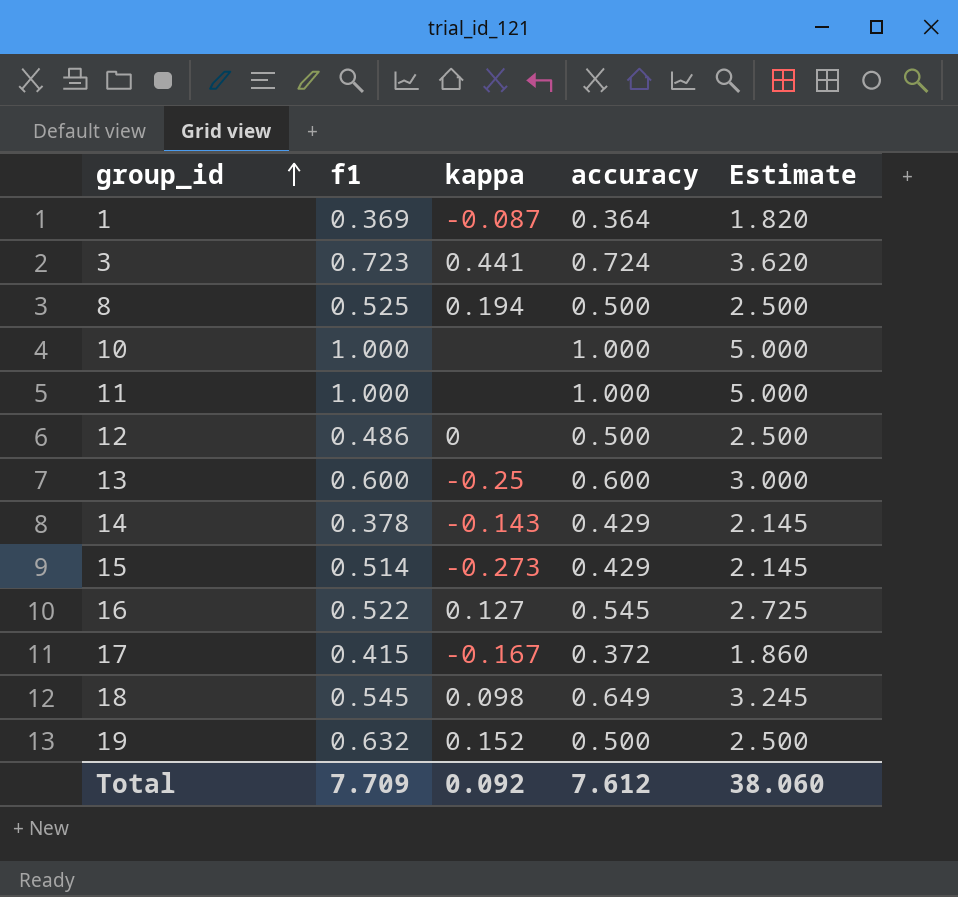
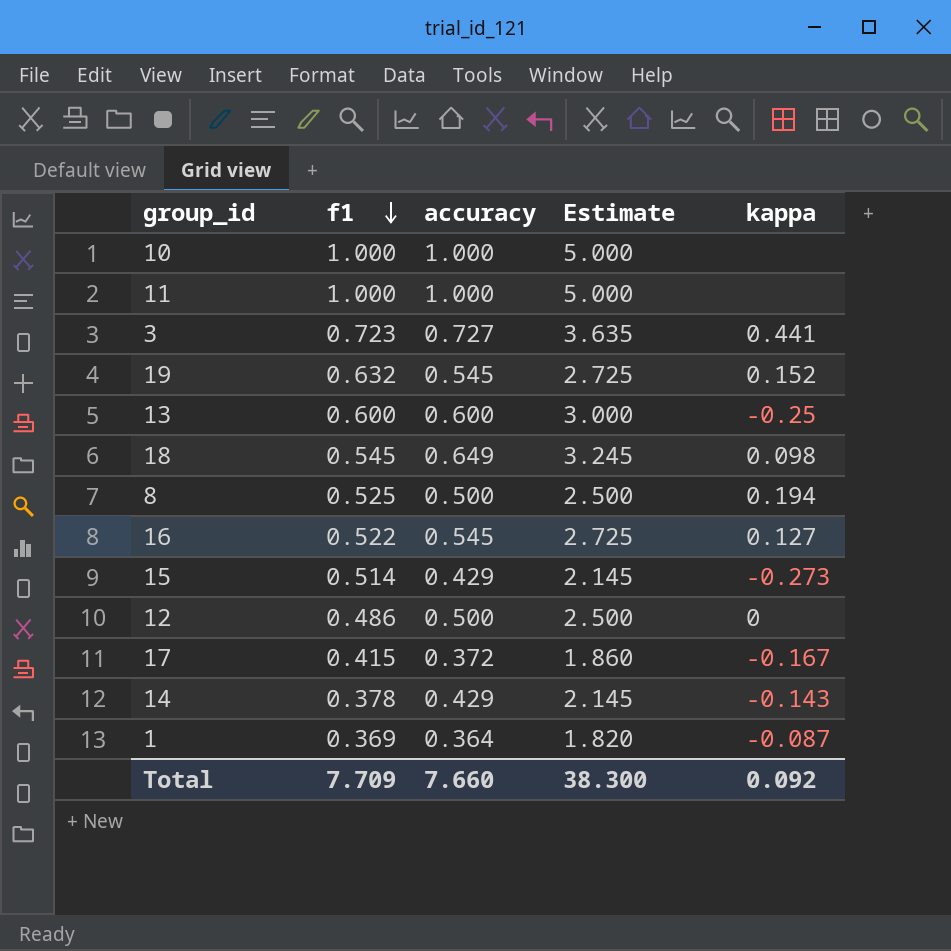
row order: group_id ascending -> f1 descending
column kappa | position: 3 -> 5
3 | accuracy: 0.724 -> 0.727
3 | Estimate: 3.620 -> 3.635
19 | accuracy: 0.500 -> 0.545
19 | Estimate: 2.500 -> 2.725
Total | accuracy: 7.612 -> 7.660
Total | Estimate: 38.060 -> 38.300

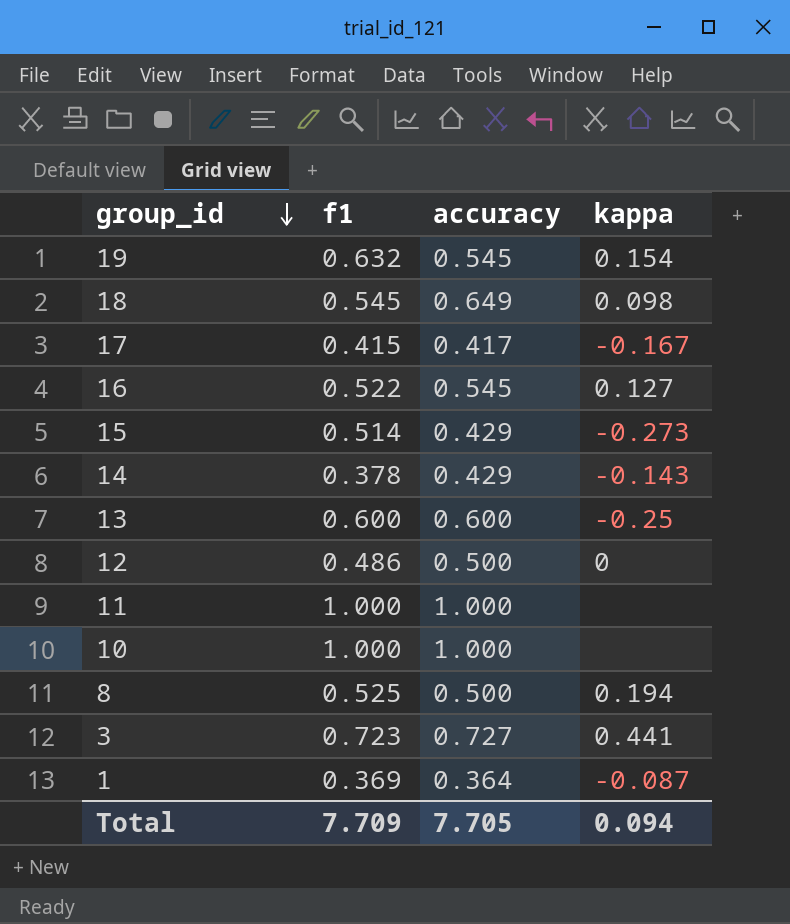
row order: f1 descending -> group_id descending
column Estimate | formula: [accuracy] * 5 -> none
19 | kappa: 0.152 -> 0.154
17 | accuracy: 0.372 -> 0.417
Total | accuracy: 7.660 -> 7.705
Total | kappa: 0.092 -> 0.094

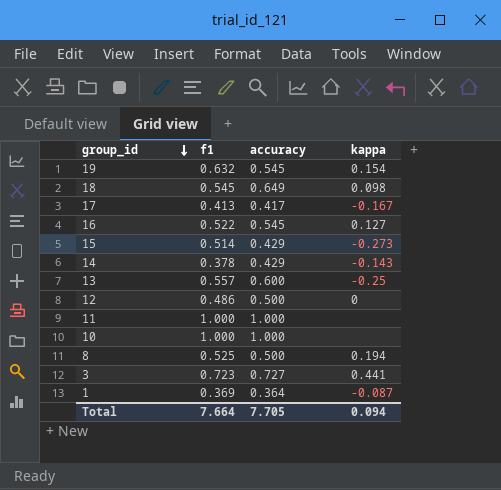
17 | f1: 0.415 -> 0.413
13 | f1: 0.600 -> 0.557
Total | f1: 7.709 -> 7.664

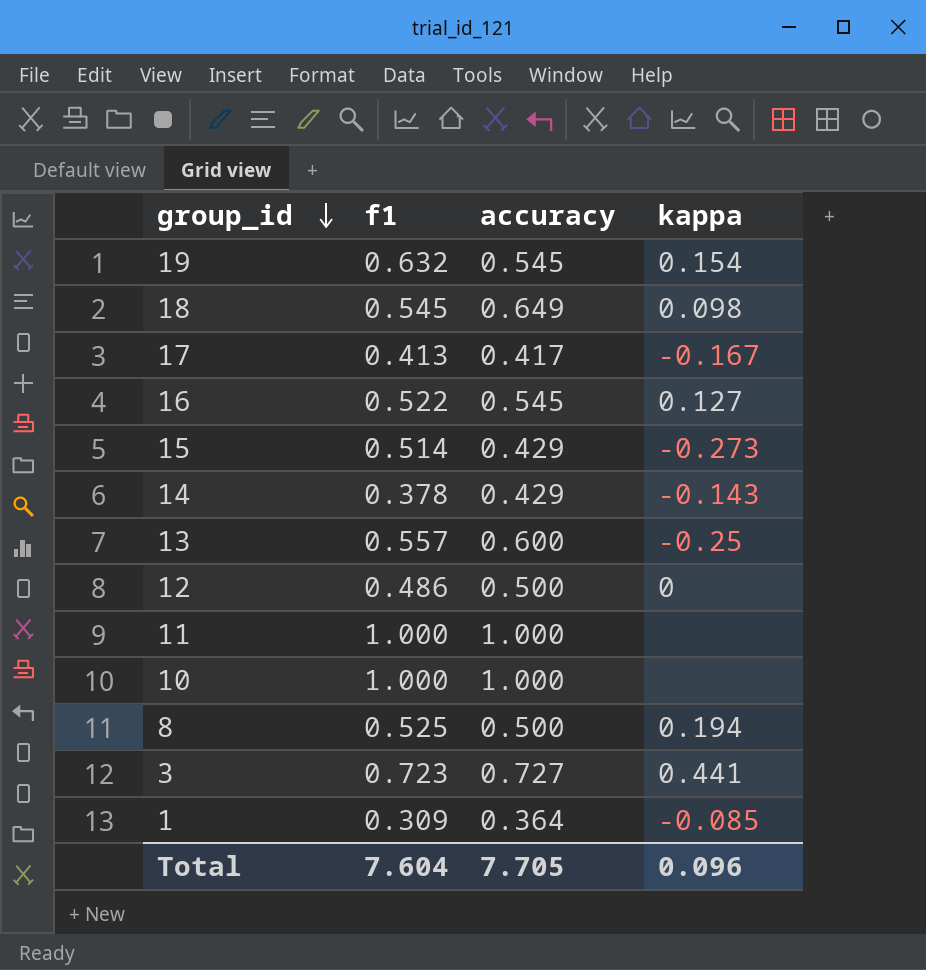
1 | f1: 0.369 -> 0.309
1 | kappa: -0.087 -> -0.085
Total | f1: 7.664 -> 7.604
Total | kappa: 0.094 -> 0.096

